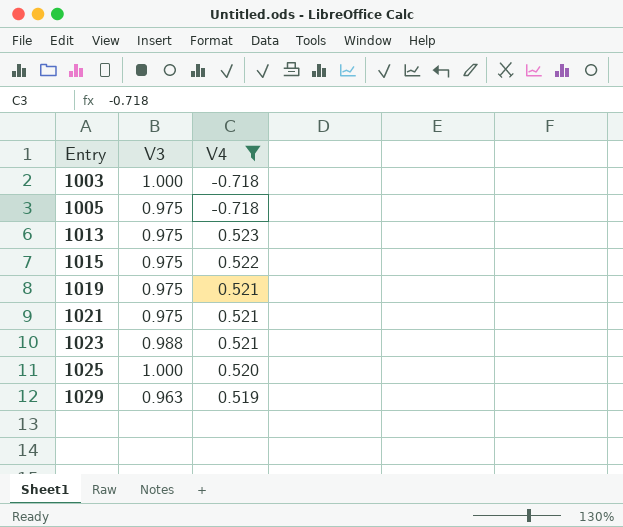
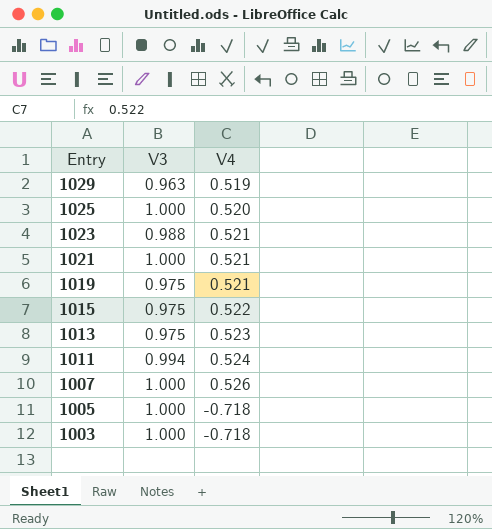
filter: V4 <= 0.523 -> none
row order: Entry ascending -> Entry descending
1021 | V3: 0.975 -> 1.000
1005 | V3: 0.975 -> 1.000

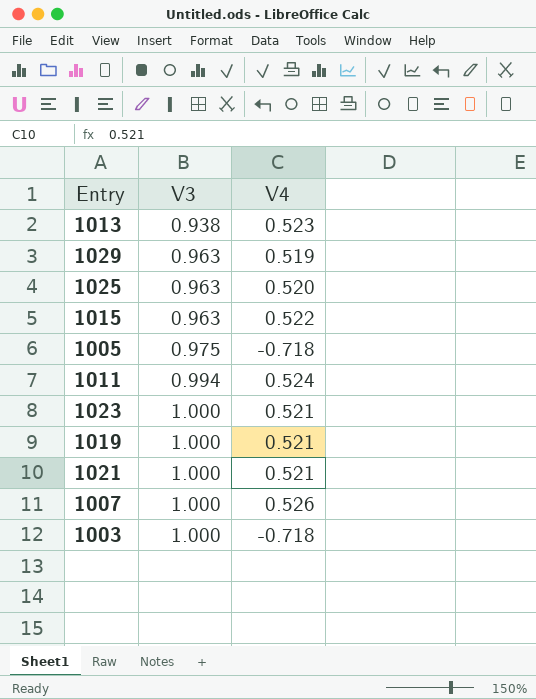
row order: Entry descending -> V3 ascending
1013 | V3: 0.975 -> 0.938
1025 | V3: 1.000 -> 0.963
1015 | V3: 0.975 -> 0.963
1005 | V3: 1.000 -> 0.975
1023 | V3: 0.988 -> 1.000
1019 | V3: 0.975 -> 1.000

